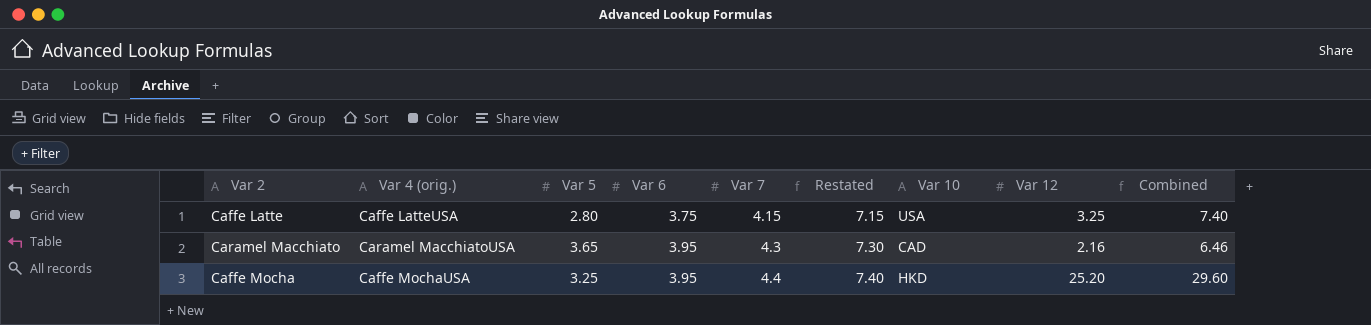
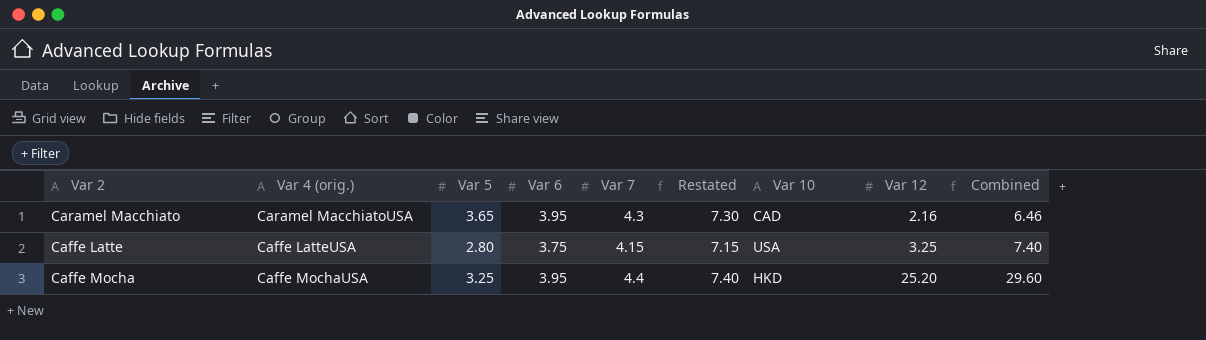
row order: Var 6 ascending -> Var 12 ascending

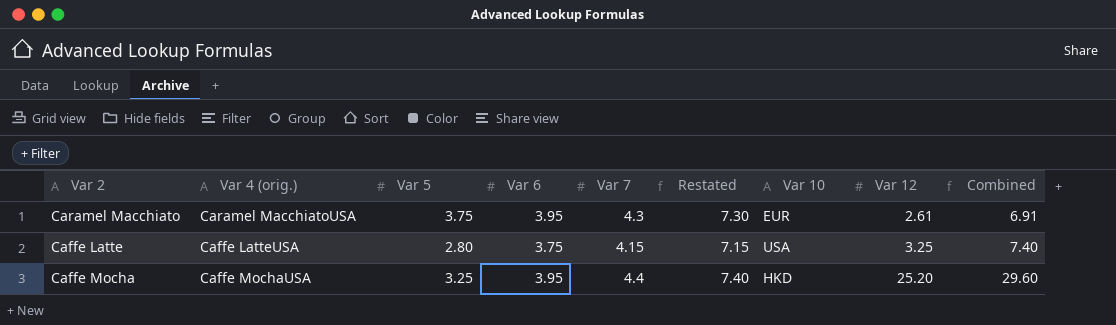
Caramel Macchiato | Var 5: 3.65 -> 3.75
Caramel Macchiato | Var 10: CAD -> EUR
Caramel Macchiato | Var 12: 2.16 -> 2.61
Caramel Macchiato | Combined: 6.46 -> 6.91

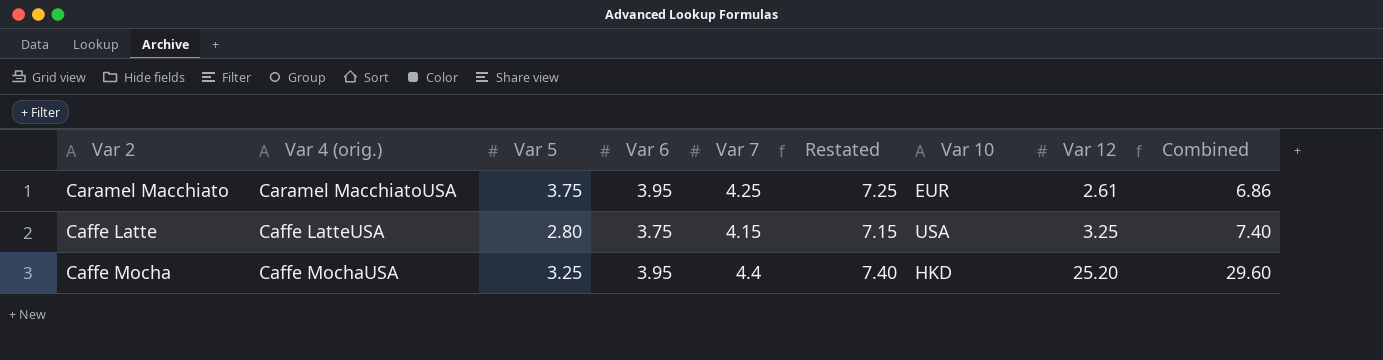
Caramel Macchiato | Var 7: 4.3 -> 4.25
Caramel Macchiato | Restated: 7.30 -> 7.25
Caramel Macchiato | Combined: 6.91 -> 6.86

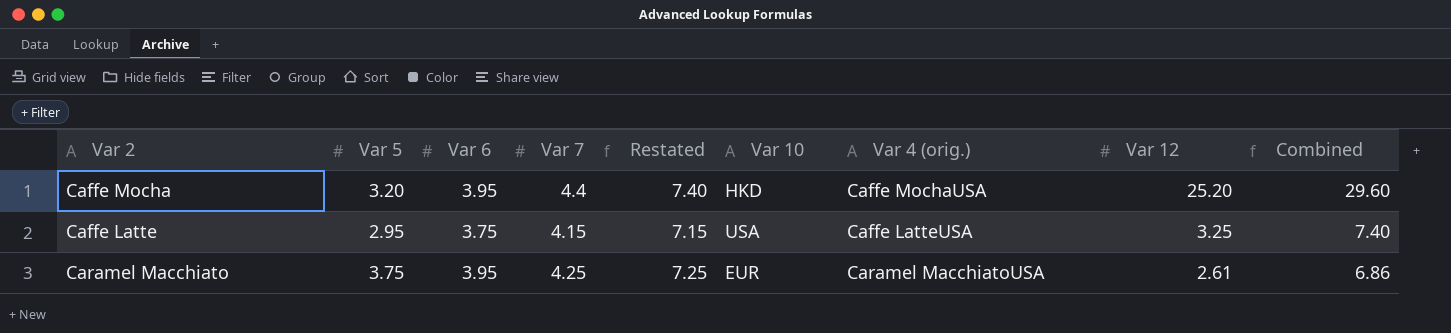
row order: Var 12 ascending -> Var 12 descending
column Var 4 (orig.) | position: 2 -> 7
Caffe Mocha | Var 5: 3.25 -> 3.20
Caffe Latte | Var 5: 2.80 -> 2.95

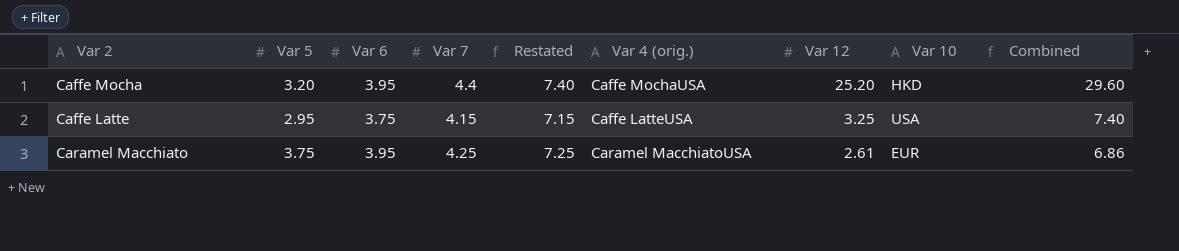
column Var 10 | position: 6 -> 8

